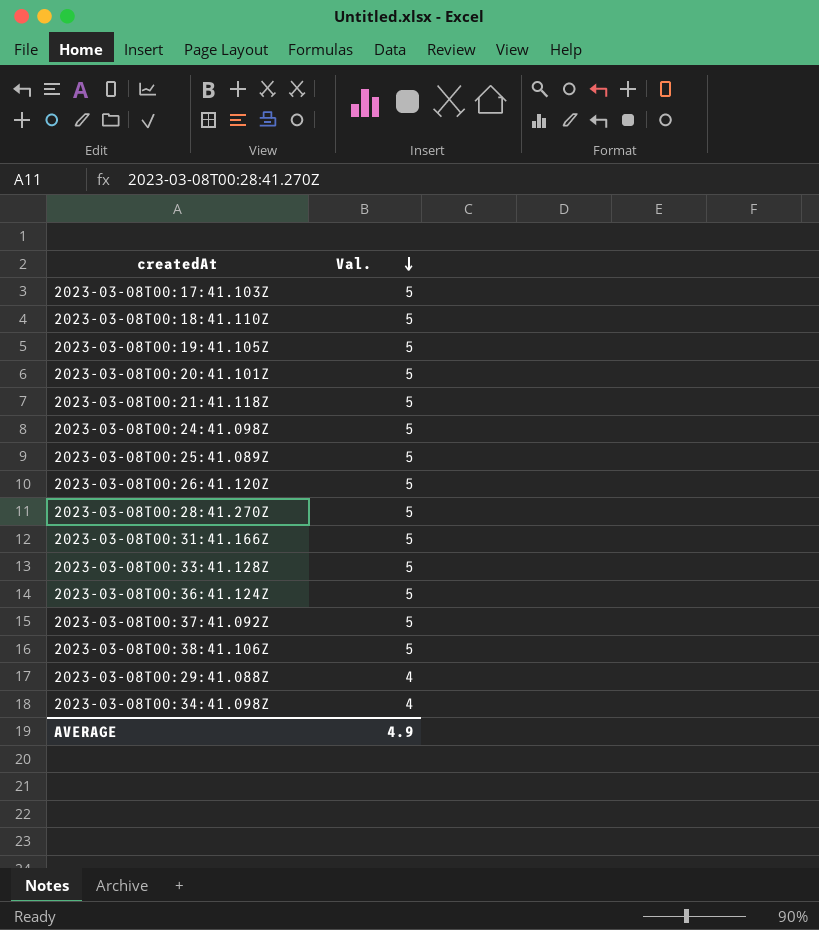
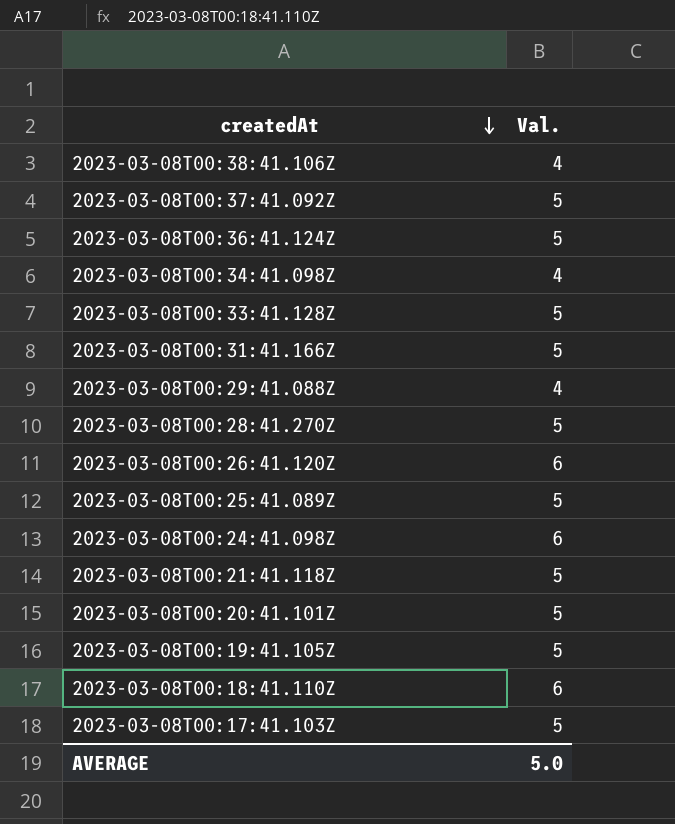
row order: Val. descending -> createdAt descending
2023-03-08T00:38:41.106Z | Val.: 5 -> 4
2023-03-08T00:26:41.120Z | Val.: 5 -> 6
2023-03-08T00:24:41.098Z | Val.: 5 -> 6
2023-03-08T00:18:41.110Z | Val.: 5 -> 6
AVERAGE | Val.: 4.9 -> 5.0

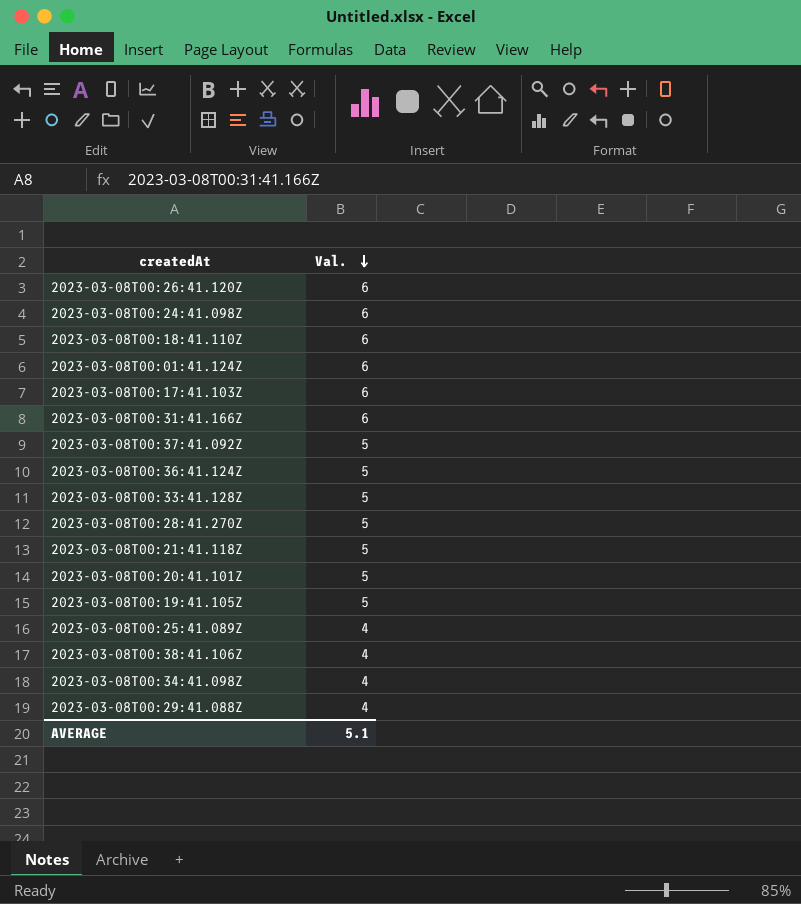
row order: createdAt descending -> Val. descending
row 2023-03-08T00:01:41.124Z: none -> 6
2023-03-08T00:17:41.103Z | Val.: 5 -> 6
2023-03-08T00:31:41.166Z | Val.: 5 -> 6
2023-03-08T00:25:41.089Z | Val.: 5 -> 4
AVERAGE | Val.: 5.0 -> 5.1

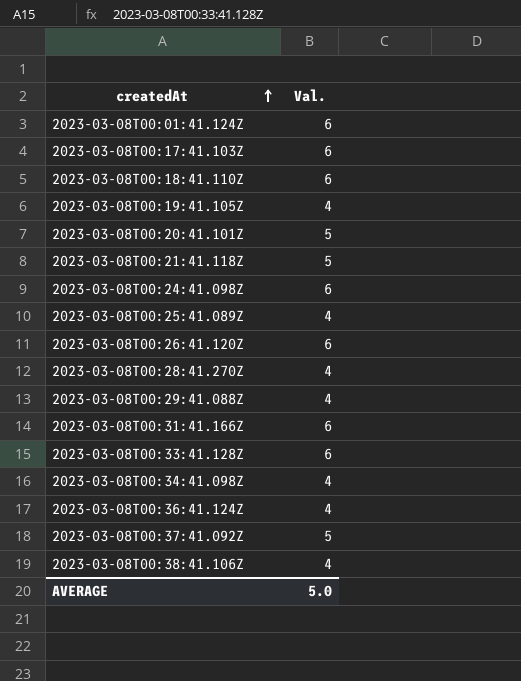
row order: Val. descending -> createdAt ascending
2023-03-08T00:19:41.105Z | Val.: 5 -> 4
2023-03-08T00:28:41.270Z | Val.: 5 -> 4
2023-03-08T00:33:41.128Z | Val.: 5 -> 6
2023-03-08T00:36:41.124Z | Val.: 5 -> 4
AVERAGE | Val.: 5.1 -> 5.0

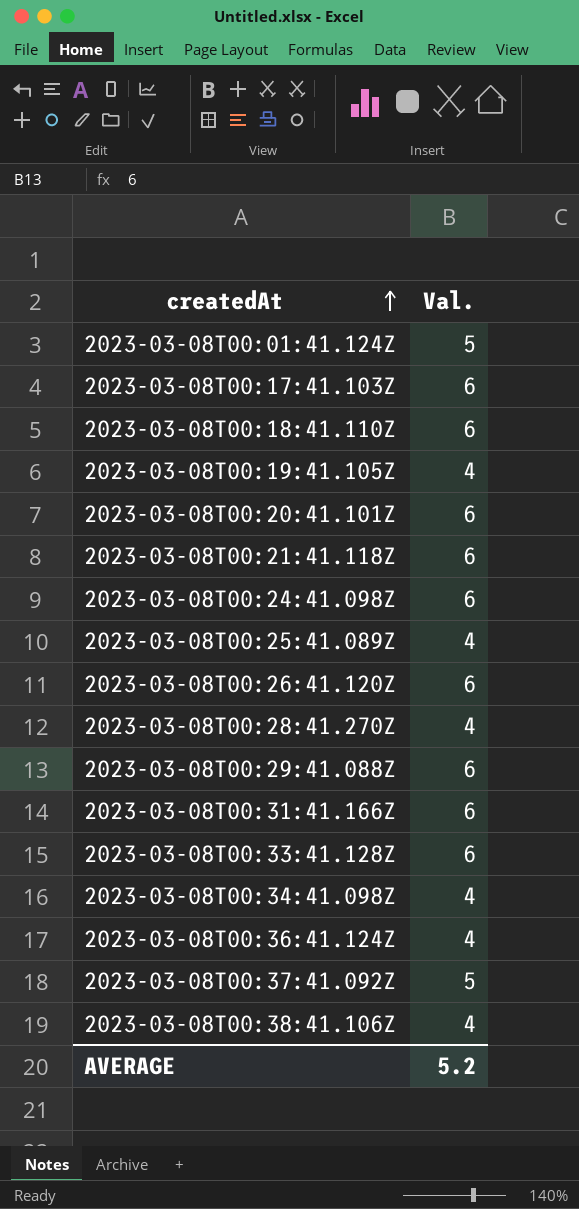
2023-03-08T00:01:41.124Z | Val.: 6 -> 5
2023-03-08T00:20:41.101Z | Val.: 5 -> 6
2023-03-08T00:21:41.118Z | Val.: 5 -> 6
2023-03-08T00:29:41.088Z | Val.: 4 -> 6
AVERAGE | Val.: 5.0 -> 5.2

